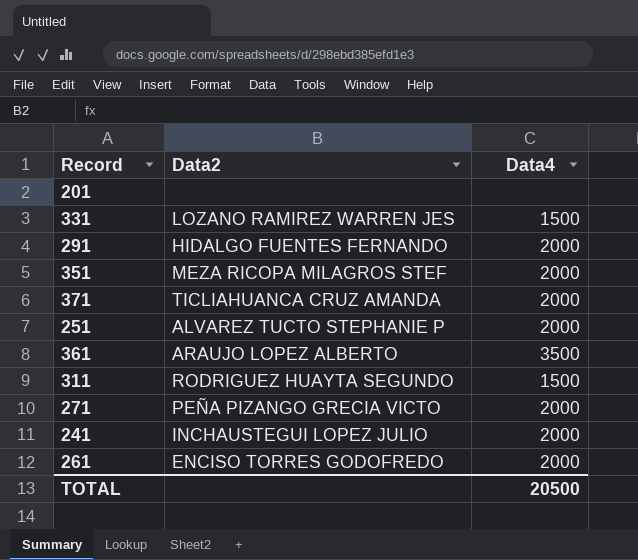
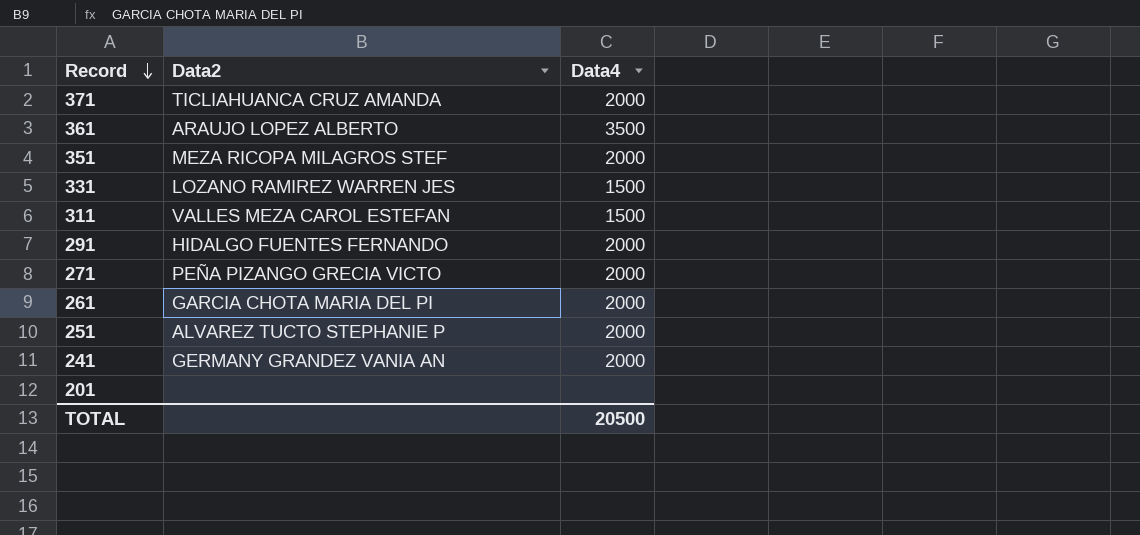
row order: none -> Record descending
311 | Data2: RODRIGUEZ HUAYTA SEGUNDO -> VALLES MEZA CAROL ESTEFAN
261 | Data2: ENCISO TORRES GODOFREDO -> GARCIA CHOTA MARIA DEL PI
241 | Data2: INCHAUSTEGUI LOPEZ JULIO -> GERMANY GRANDEZ VANIA AN

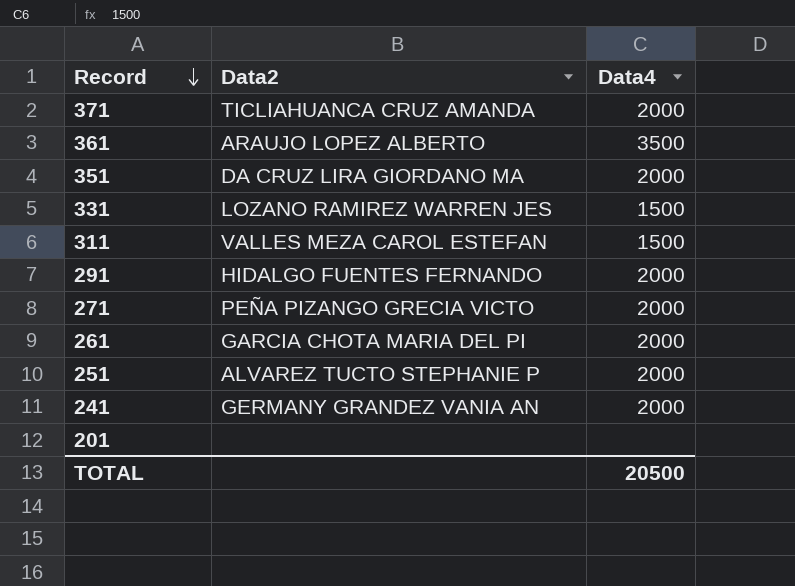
351 | Data2: MEZA RICOPA MILAGROS STEF -> DA CRUZ LIRA GIORDANO MA

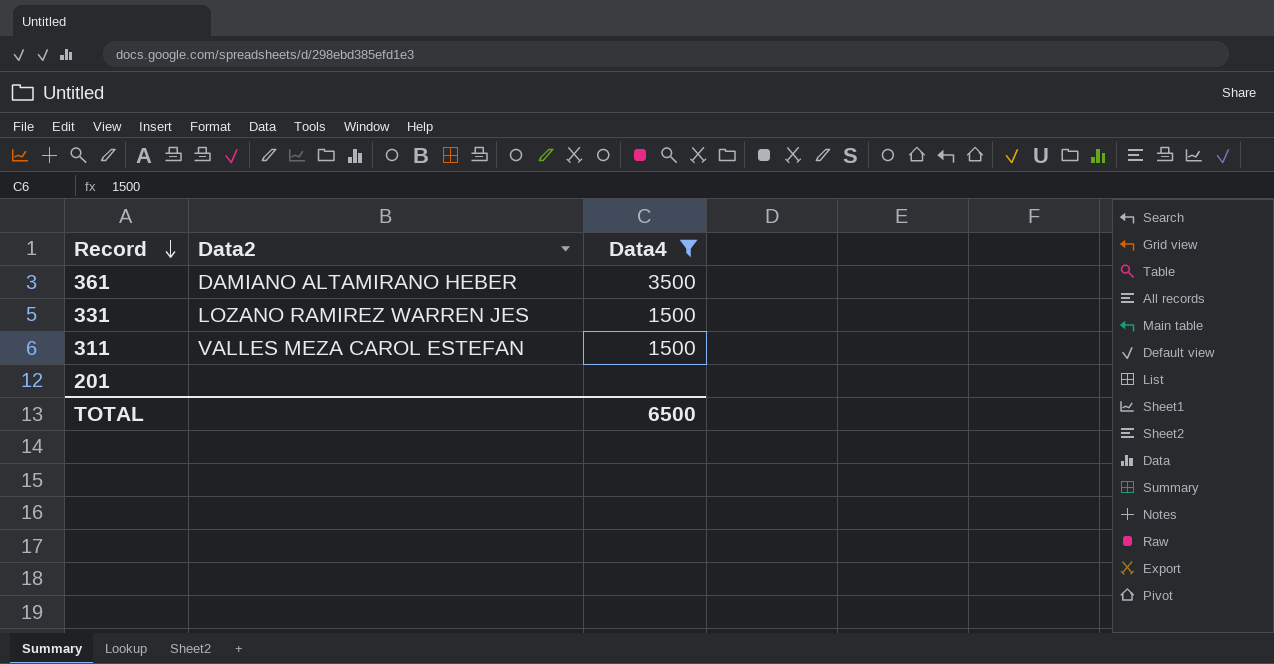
filter: none -> Data4 != 2000
361 | Data2: ARAUJO LOPEZ ALBERTO -> DAMIANO ALTAMIRANO HEBER
TOTAL | Data4: 20500 -> 6500

